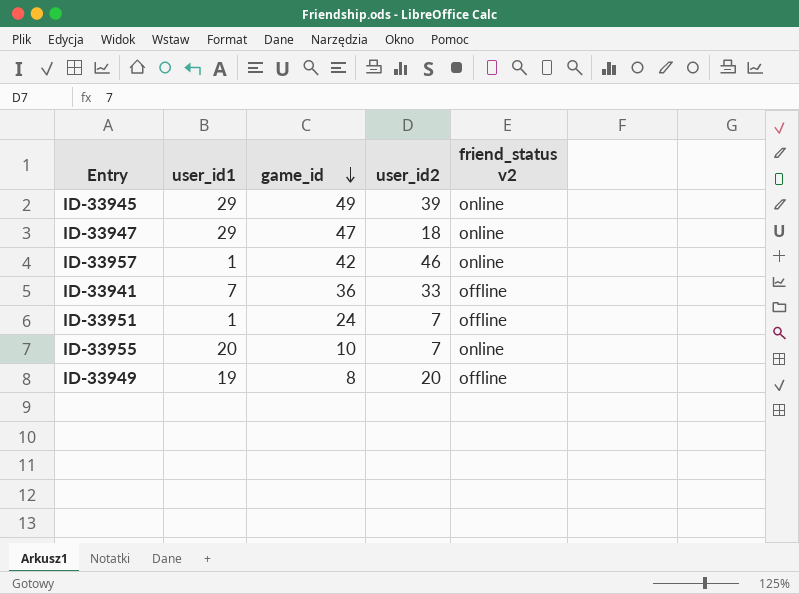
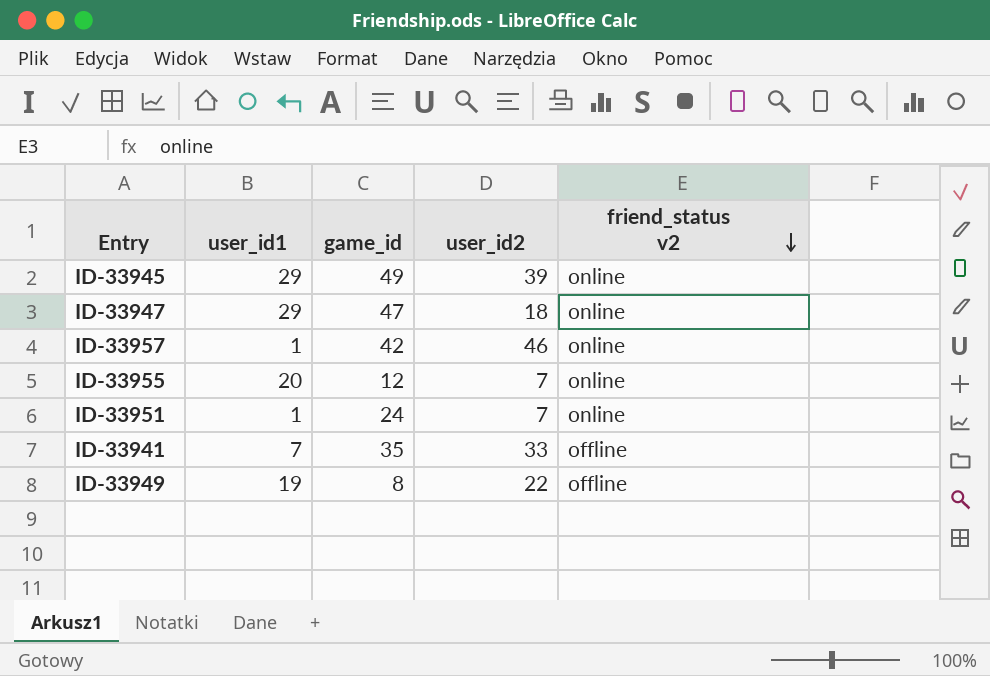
row order: game_id descending -> friend_status v2 descending
ID-33955 | game_id: 10 -> 12
ID-33951 | friend_status v2: offline -> online
ID-33941 | game_id: 36 -> 35
ID-33949 | user_id2: 20 -> 22

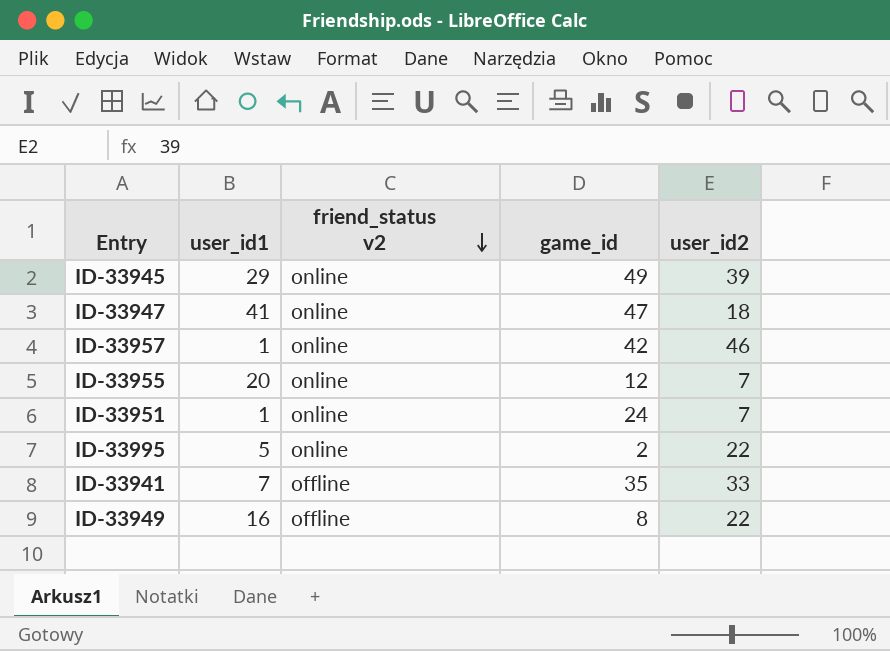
column friend_status v2 | position: 5 -> 3
ID-33947 | user_id1: 29 -> 41
row ID-33995: none -> 5 | online | 2 | 22
ID-33949 | user_id1: 19 -> 16

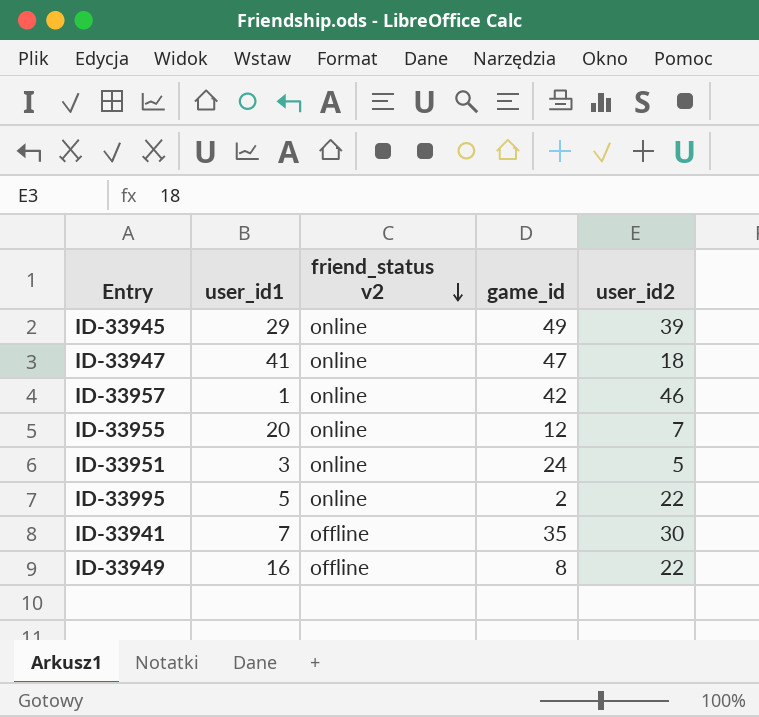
ID-33951 | user_id1: 1 -> 3
ID-33951 | user_id2: 7 -> 5
ID-33941 | user_id2: 33 -> 30

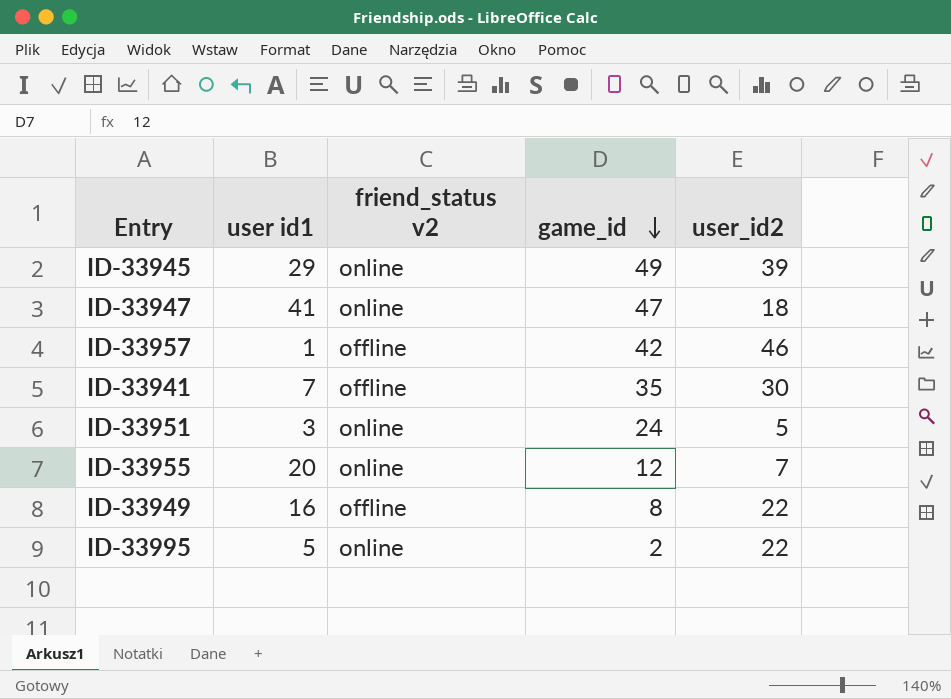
row order: friend_status v2 descending -> game_id descending
column name: user_id1 -> user id1
ID-33957 | friend_status v2: online -> offline

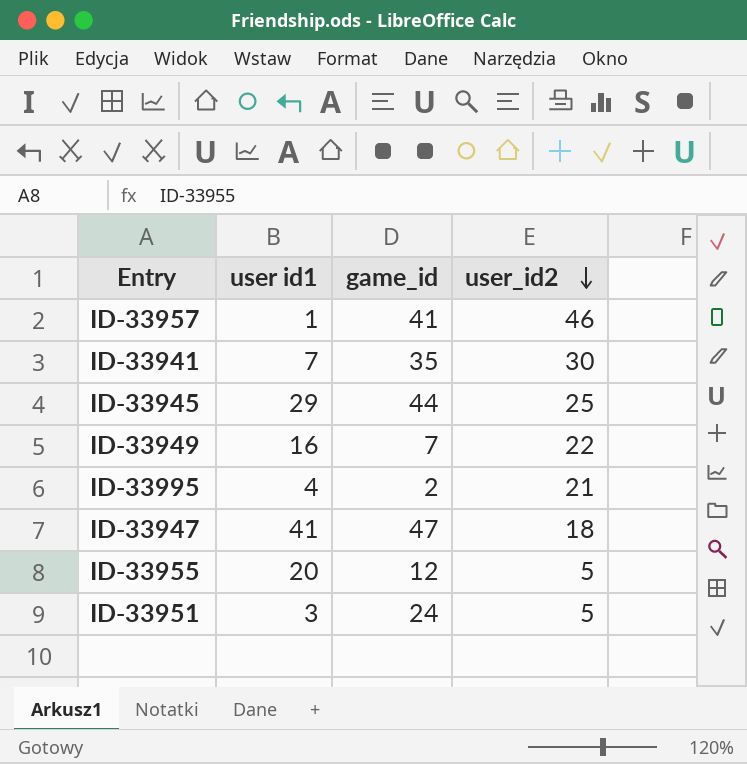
row order: game_id descending -> user_id2 descending
column friend_status v2 | position: 3 -> none
ID-33957 | game_id: 42 -> 41
ID-33945 | game_id: 49 -> 44
ID-33945 | user_id2: 39 -> 25
ID-33949 | game_id: 8 -> 7
ID-33995 | user id1: 5 -> 4
ID-33995 | user_id2: 22 -> 21
ID-33955 | user_id2: 7 -> 5

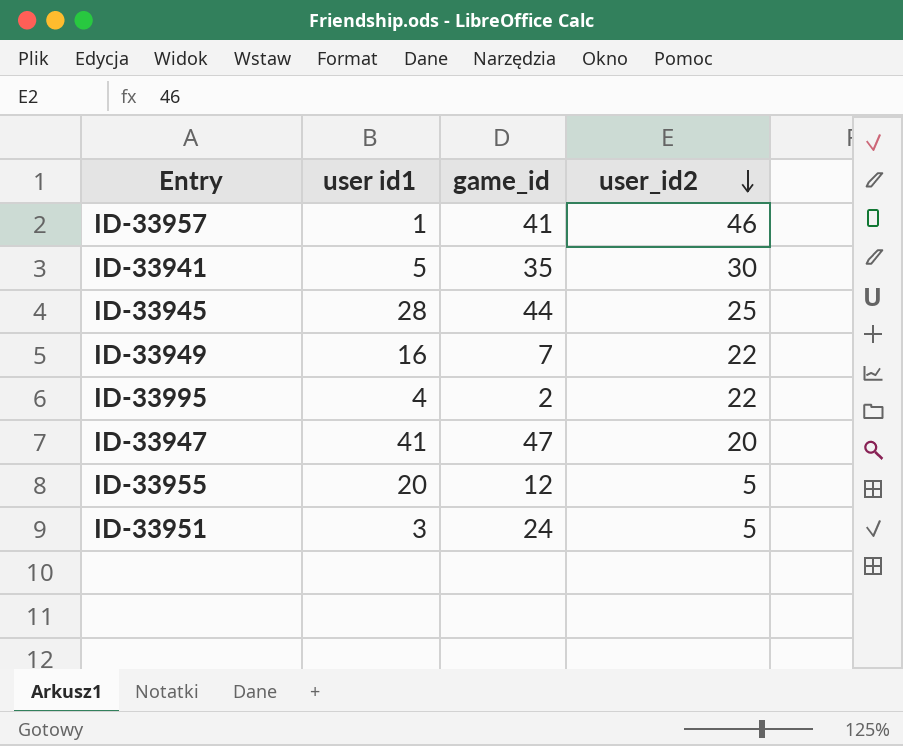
ID-33941 | user id1: 7 -> 5
ID-33945 | user id1: 29 -> 28
ID-33995 | user_id2: 21 -> 22
ID-33947 | user_id2: 18 -> 20

